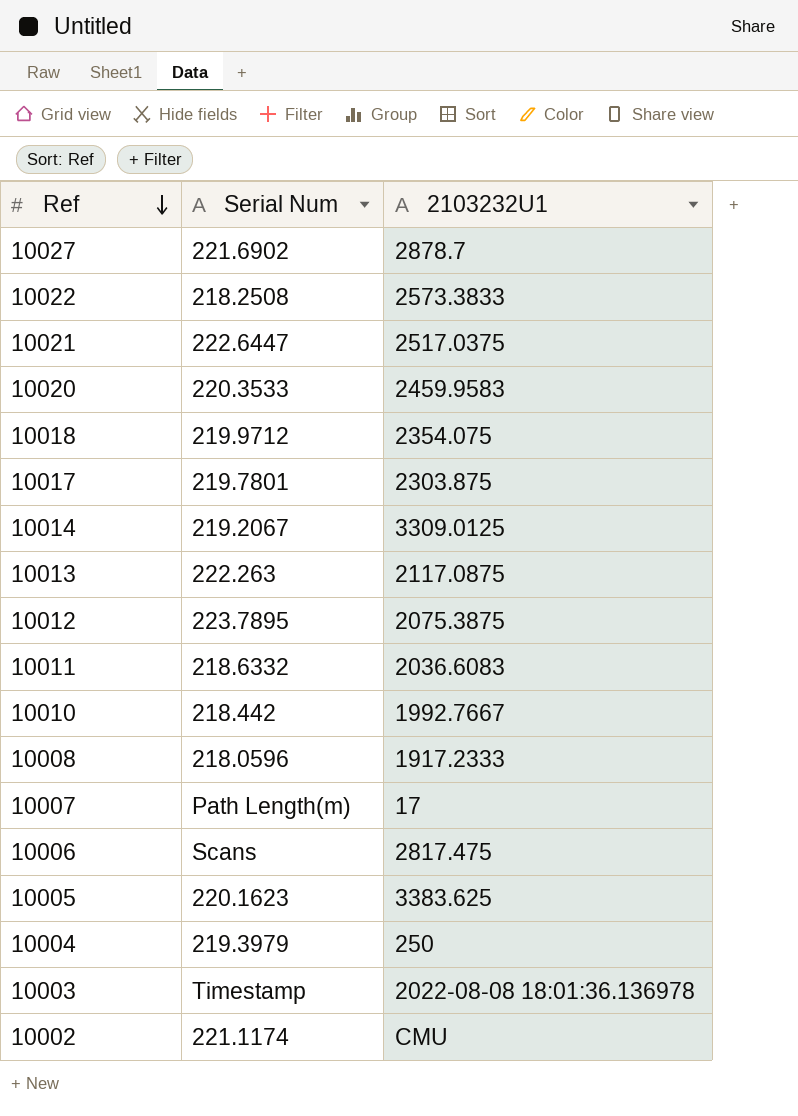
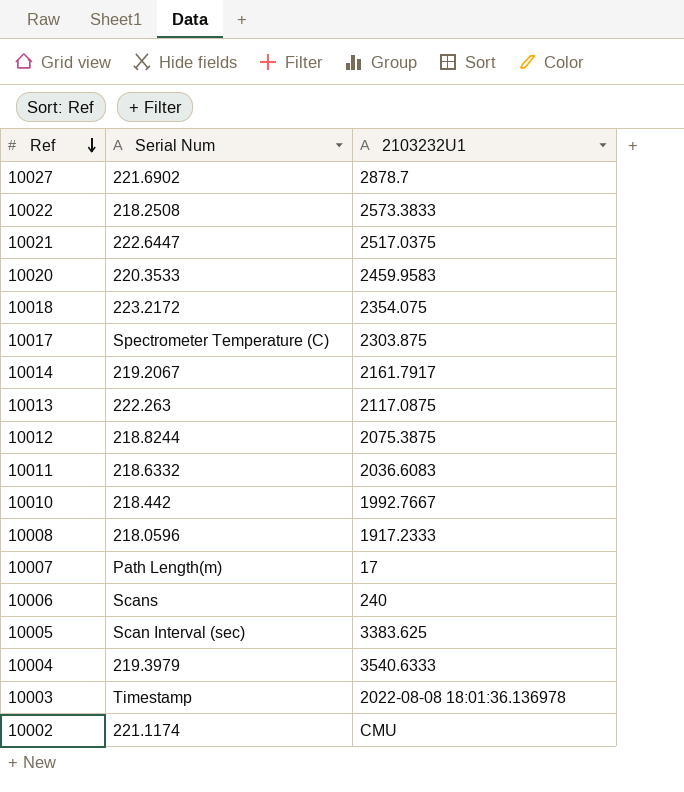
10018 | Serial Num: 219.9712 -> 223.2172
10017 | Serial Num: 219.7801 -> Spectrometer Temperature (C)
10014 | 2103232U1: 3309.0125 -> 2161.7917
10012 | Serial Num: 223.7895 -> 218.8244
10006 | 2103232U1: 2817.475 -> 240
10005 | Serial Num: 220.1623 -> Scan Interval (sec)
10004 | 2103232U1: 250 -> 3540.6333

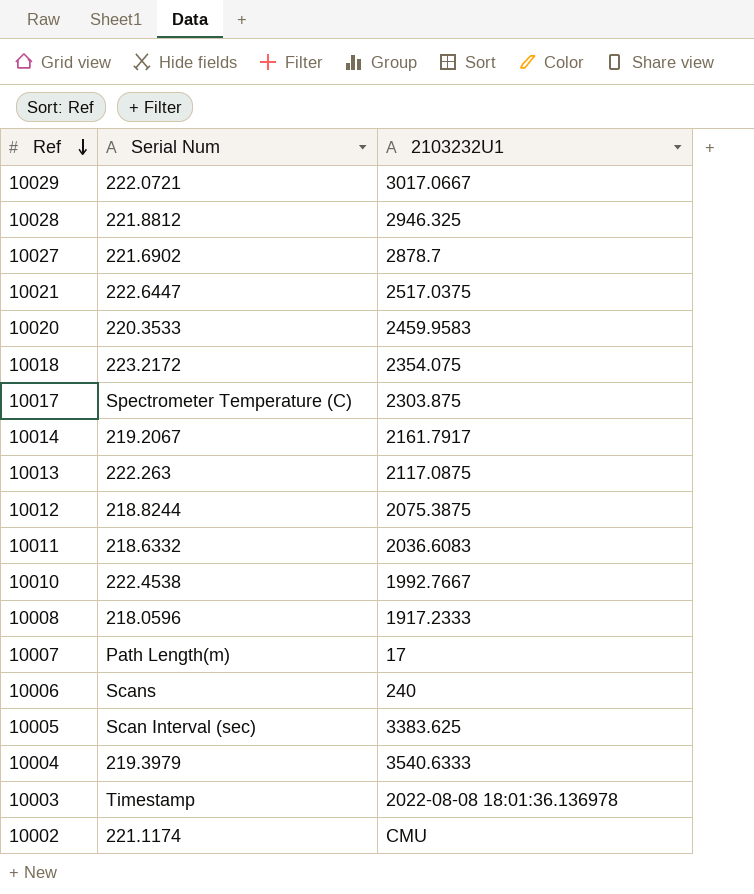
row 10022: 218.2508 | 2573.3833 -> none
row 10029: none -> 222.0721 | 3017.0667
row 10028: none -> 221.8812 | 2946.325
10010 | Serial Num: 218.442 -> 222.4538

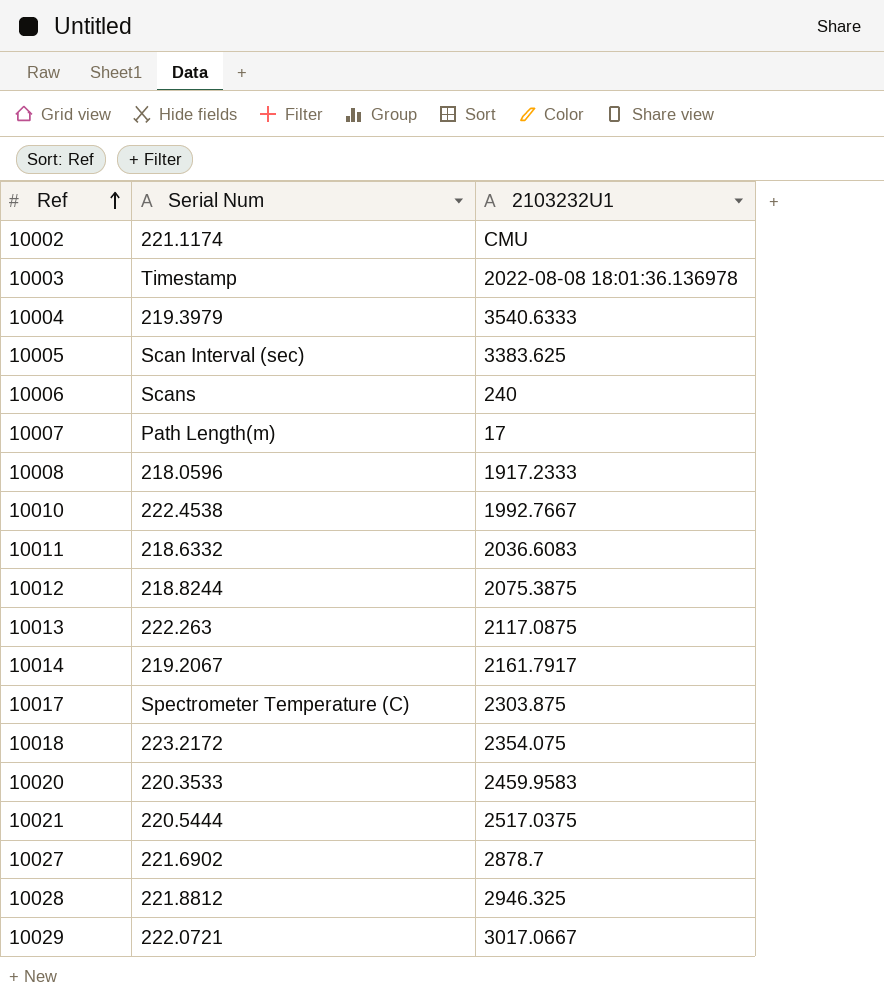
row order: Ref descending -> Ref ascending
10021 | Serial Num: 222.6447 -> 220.5444

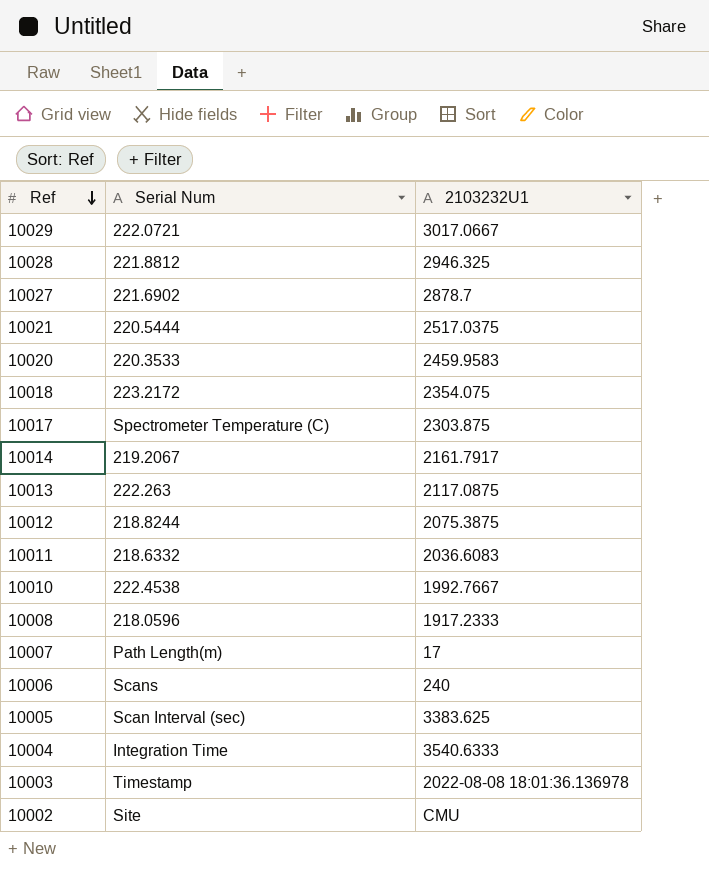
row order: Ref ascending -> Ref descending
10004 | Serial Num: 219.3979 -> Integration Time
10002 | Serial Num: 221.1174 -> Site

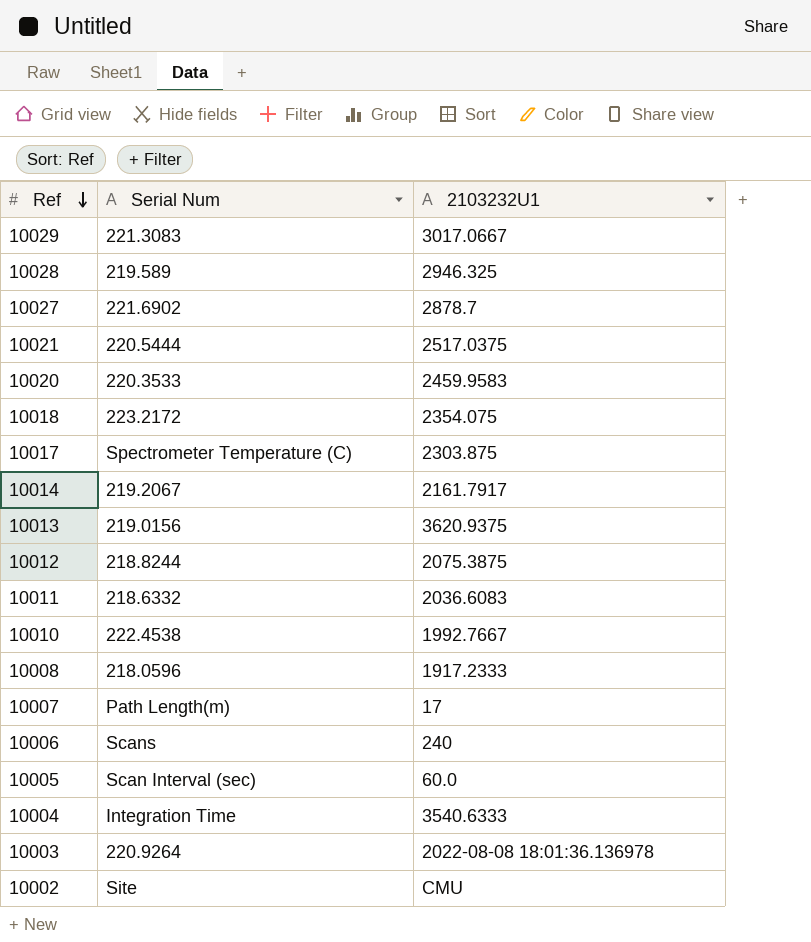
10029 | Serial Num: 222.0721 -> 221.3083
10028 | Serial Num: 221.8812 -> 219.589
10013 | Serial Num: 222.263 -> 219.0156
10013 | 2103232U1: 2117.0875 -> 3620.9375
10005 | 2103232U1: 3383.625 -> 60.0
10003 | Serial Num: Timestamp -> 220.9264

